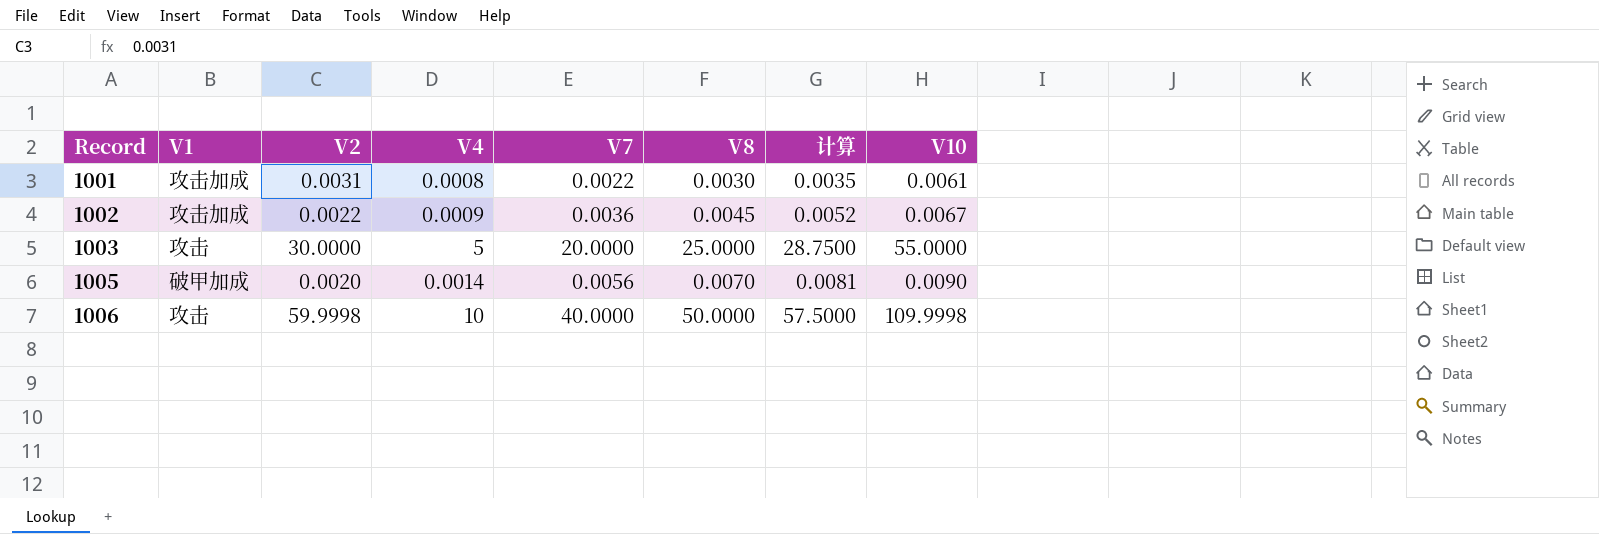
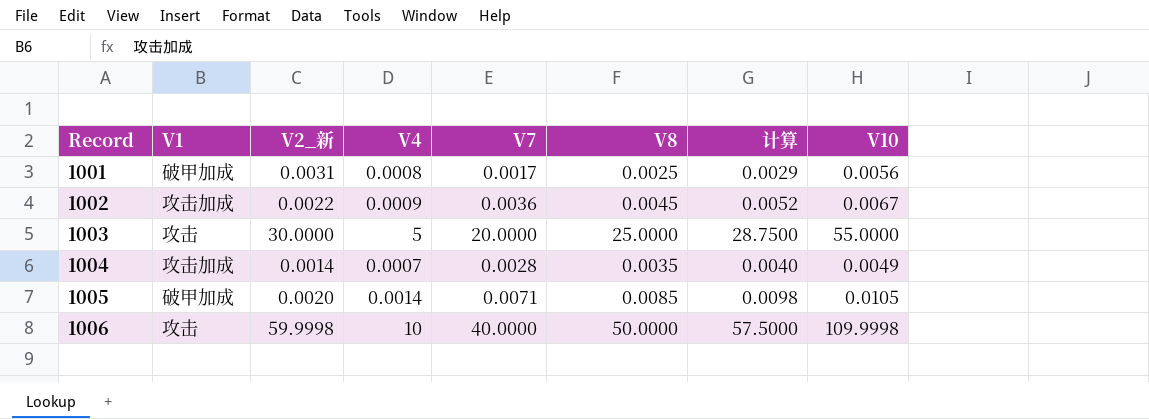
column name: V2 -> V2_新
1001 | V1: 攻击加成 -> 破甲加成
1001 | V7: 0.0022 -> 0.0017
1001 | V8: 0.0030 -> 0.0025
1001 | 计算: 0.0035 -> 0.0029
1001 | V10: 0.0061 -> 0.0056
row 1004: none -> 攻击加成 | 0.0014 | 0.0007 | 0.0028 | 0.0035 | 0.0040 | 0.0049
1005 | V7: 0.0056 -> 0.0071
1005 | V8: 0.0070 -> 0.0085
1005 | 计算: 0.0081 -> 0.0098
1005 | V10: 0.0090 -> 0.0105

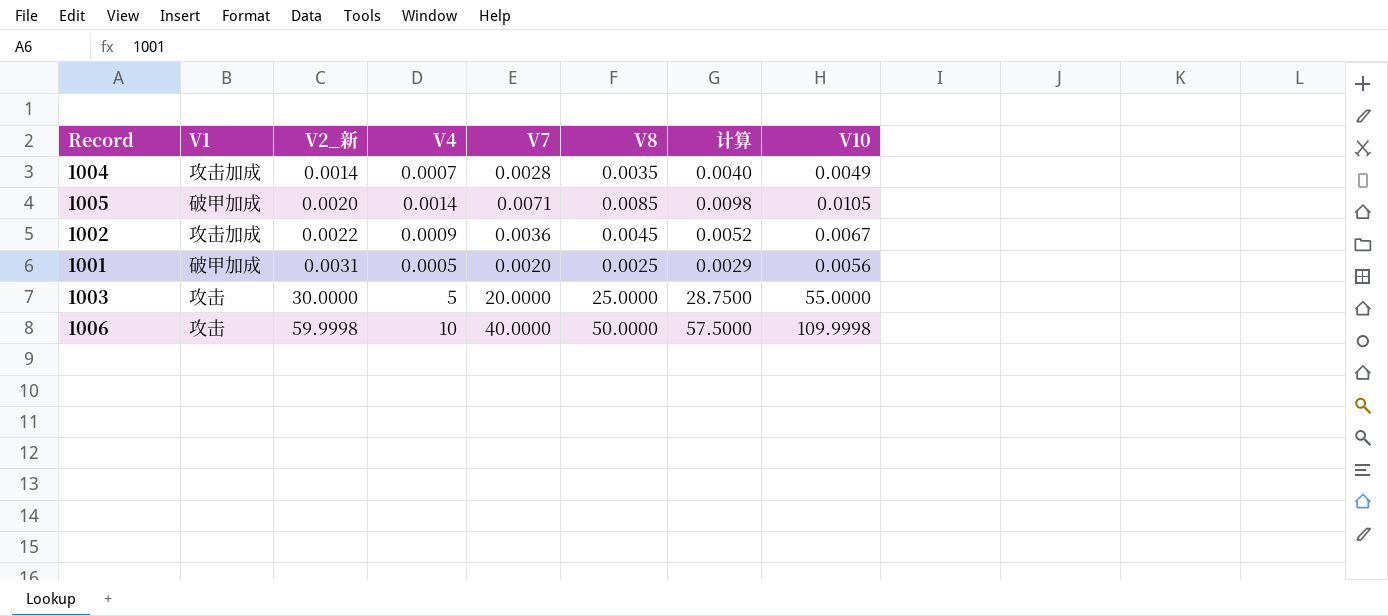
row order: Record ascending -> V2_新 ascending
1001 | V4: 0.0008 -> 0.0005
1001 | V7: 0.0017 -> 0.0020

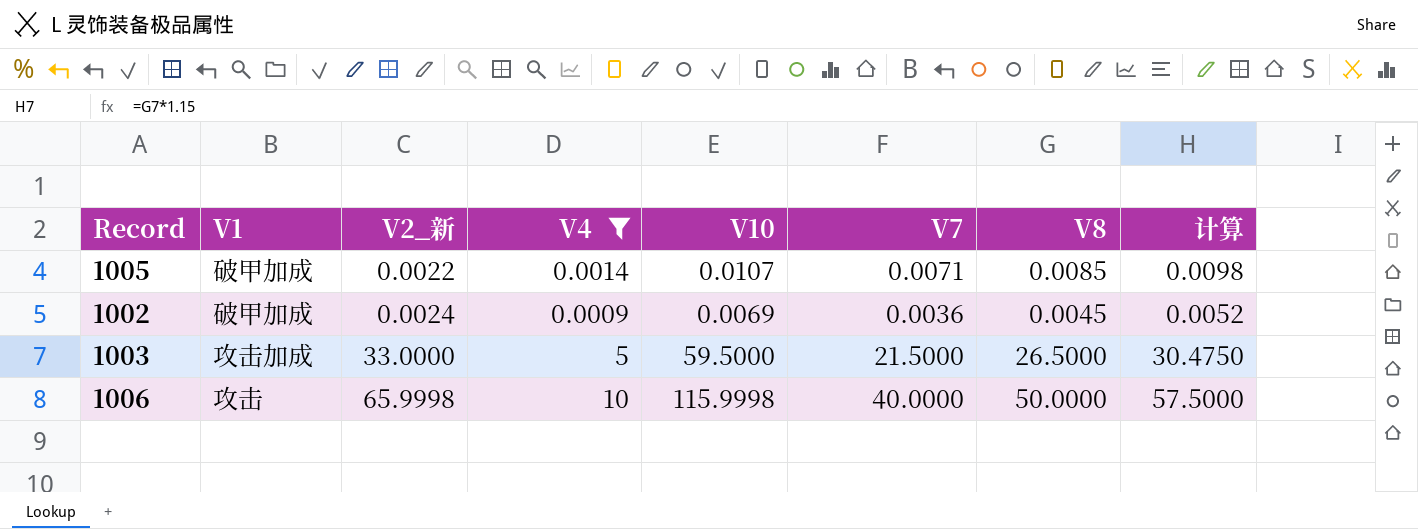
filter: none -> V4 >= 0.0009
column V10 | position: 8 -> 5
1005 | V2_新: 0.0020 -> 0.0022
1005 | V10: 0.0105 -> 0.0107
1002 | V1: 攻击加成 -> 破甲加成
1002 | V2_新: 0.0022 -> 0.0024
1002 | V10: 0.0067 -> 0.0069
1003 | V1: 攻击 -> 攻击加成
1003 | V2_新: 30.0000 -> 33.0000
1003 | V10: 55.0000 -> 59.5000
1003 | V7: 20.0000 -> 21.5000
1003 | V8: 25.0000 -> 26.5000
1003 | 计算: 28.7500 -> 30.4750
1006 | V2_新: 59.9998 -> 65.9998
1006 | V10: 109.9998 -> 115.9998

